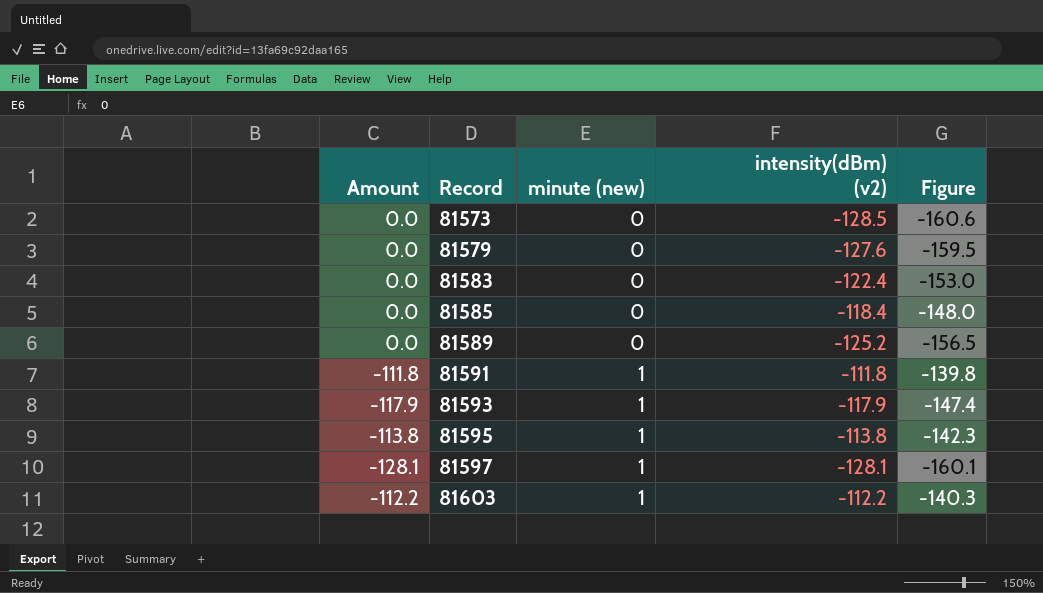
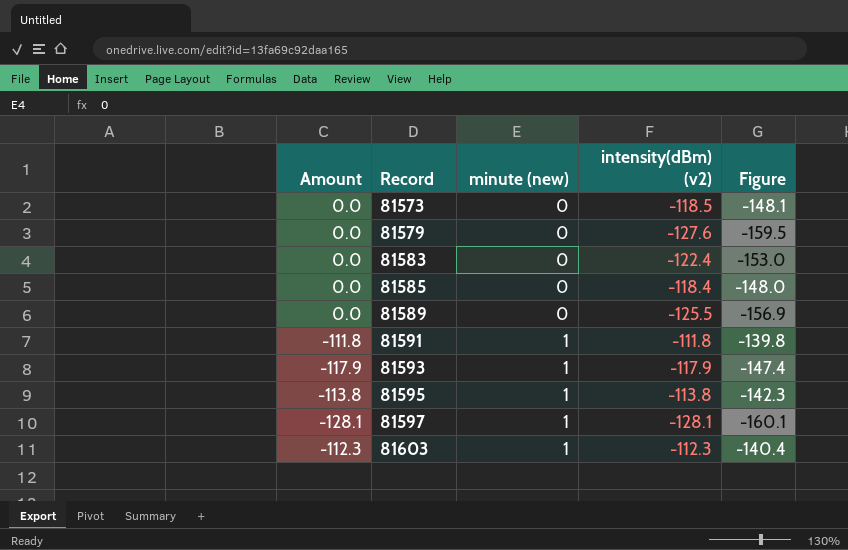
81573 | intensity(dBm) (v2): -128.5 -> -118.5
81573 | Figure: -160.6 -> -148.1
81589 | intensity(dBm) (v2): -125.2 -> -125.5
81589 | Figure: -156.5 -> -156.9
81603 | Amount: -112.2 -> -112.3
81603 | intensity(dBm) (v2): -112.2 -> -112.3
81603 | Figure: -140.3 -> -140.4

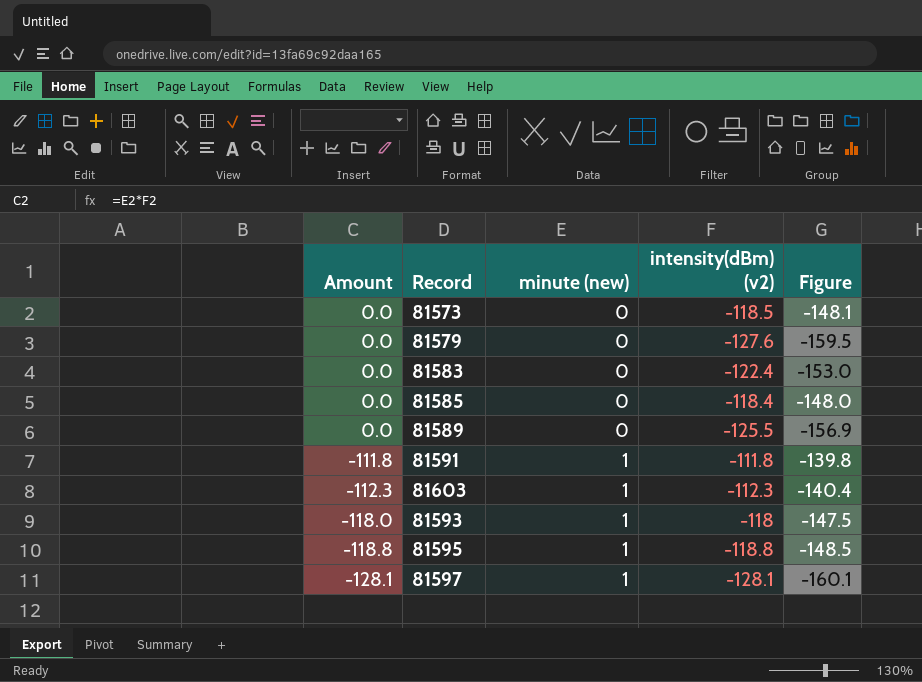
row order: Record ascending -> Amount descending
81593 | Amount: -117.9 -> -118.0
81593 | intensity(dBm) (v2): -117.9 -> -118
81593 | Figure: -147.4 -> -147.5
81595 | Amount: -113.8 -> -118.8
81595 | intensity(dBm) (v2): -113.8 -> -118.8
81595 | Figure: -142.3 -> -148.5

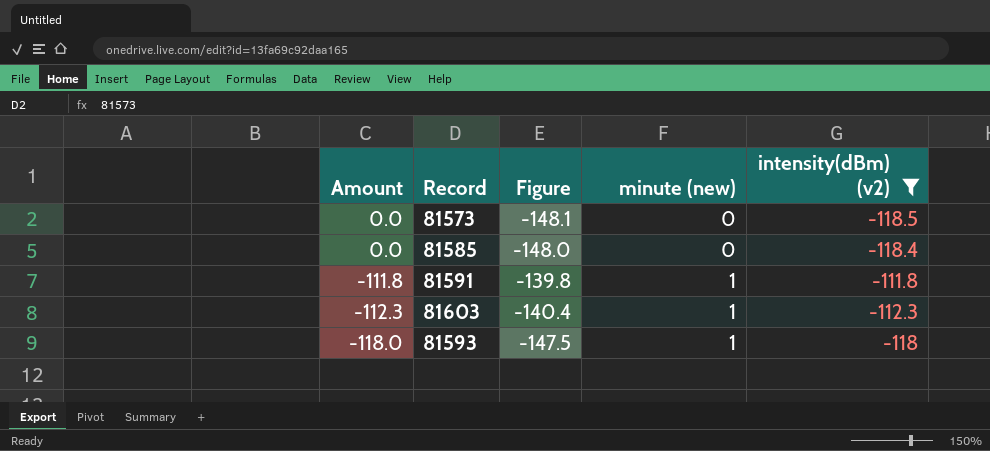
filter: none -> intensity(dBm) (v2) >= -118.5
column Figure | position: 5 -> 3

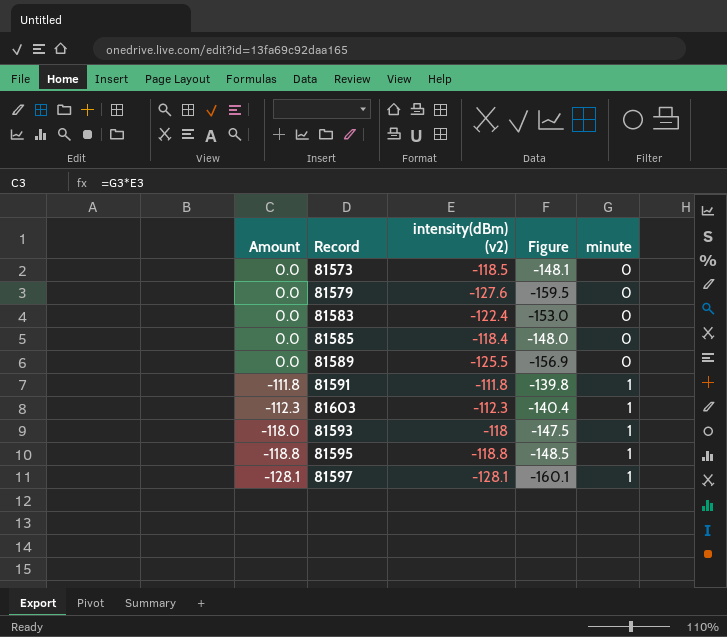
filter: intensity(dBm) (v2) >= -118.5 -> none
column intensity(dBm) (v2) | position: 5 -> 3
column name: minute (new) -> minute

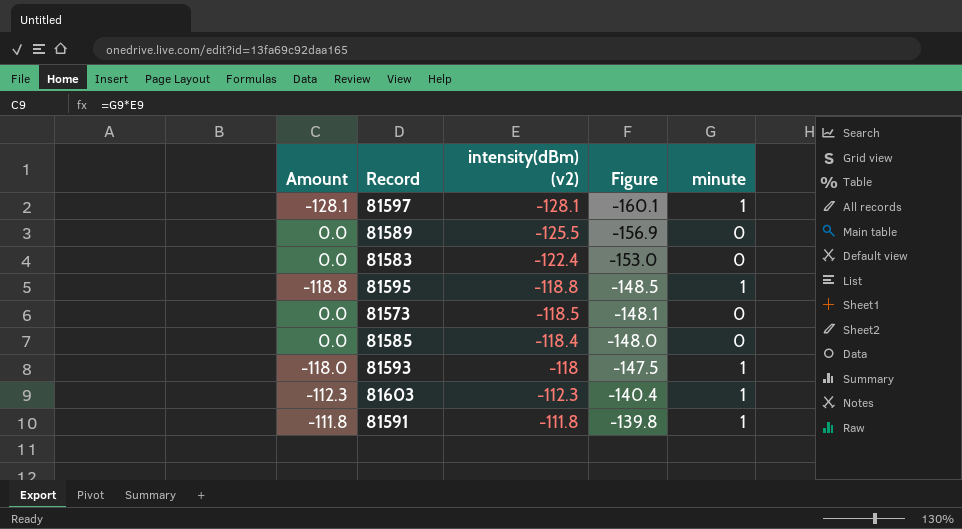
row order: Amount descending -> intensity(dBm) (v2) ascending
row 81579: 0.0 | -127.6 | -159.5 | 0 -> none

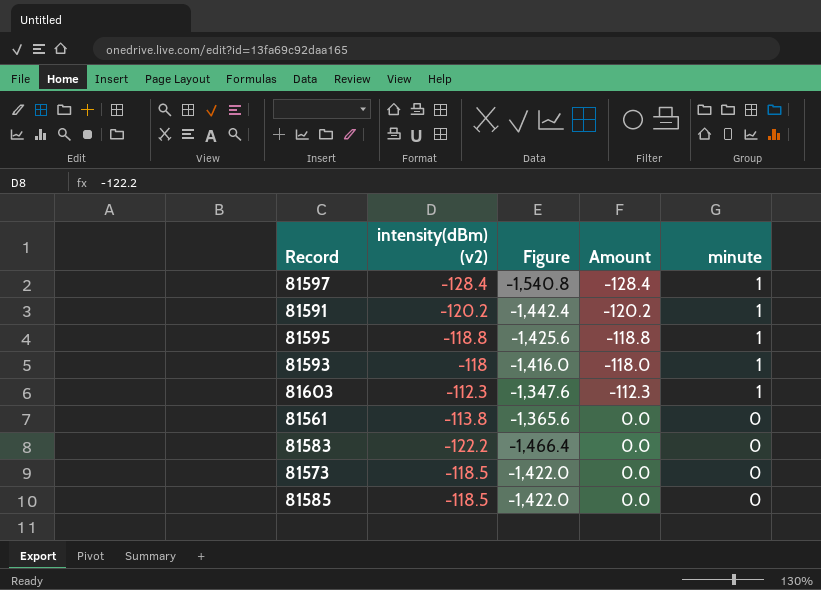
row order: intensity(dBm) (v2) ascending -> Amount ascending
column Figure | formula: [intensity(dBm) (v2)] * 1.25 -> [intensity(dBm) (v2)] * 12
column Amount | position: 1 -> 4
row 81589: 0.0 | -125.5 | -156.9 | 0 -> none
81597 | intensity(dBm) (v2): -128.1 -> -128.4
81597 | Amount: -128.1 -> -128.4
81591 | intensity(dBm) (v2): -111.8 -> -120.2
81591 | Amount: -111.8 -> -120.2
row 81561: none -> -113.8 | -1,365.6 | 0.0 | 0
81583 | intensity(dBm) (v2): -122.4 -> -122.2
81585 | intensity(dBm) (v2): -118.4 -> -118.5

